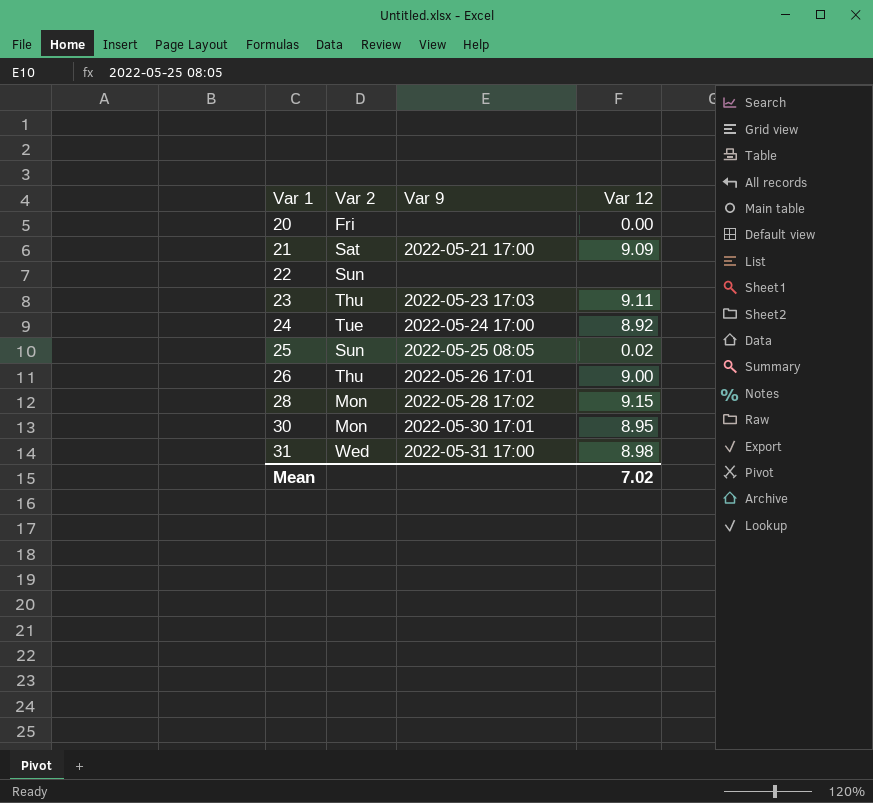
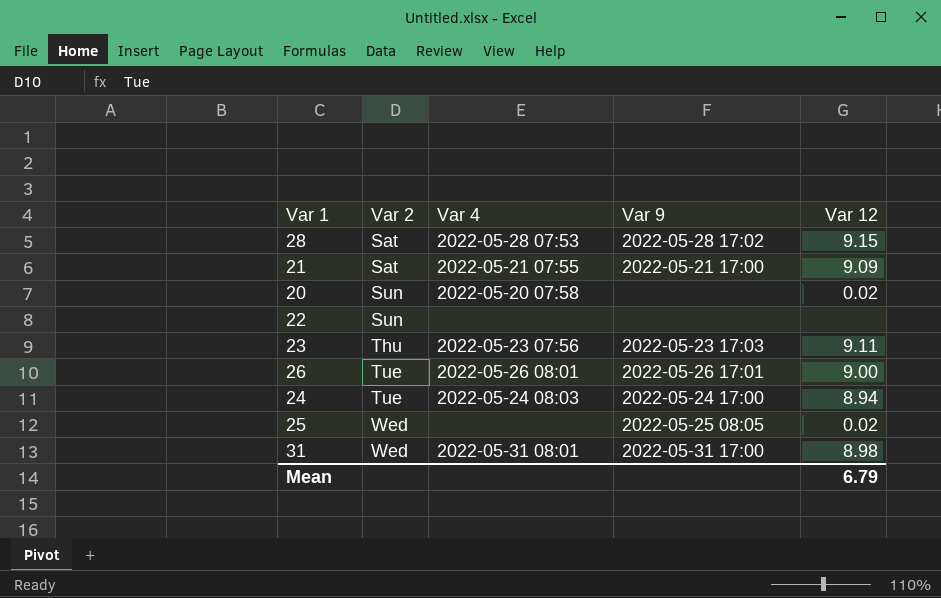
row order: Var 1 ascending -> Var 2 ascending
column Var 4 | position: none -> 3
row 30: Mon | 2022-05-30 17:01 | 8.95 -> none
28 | Var 2: Mon -> Sat
20 | Var 2: Fri -> Sun
20 | Var 12: 0.00 -> 0.02
26 | Var 2: Thu -> Tue
24 | Var 12: 8.92 -> 8.94
25 | Var 2: Sun -> Wed
Mean | Var 12: 7.02 -> 6.79

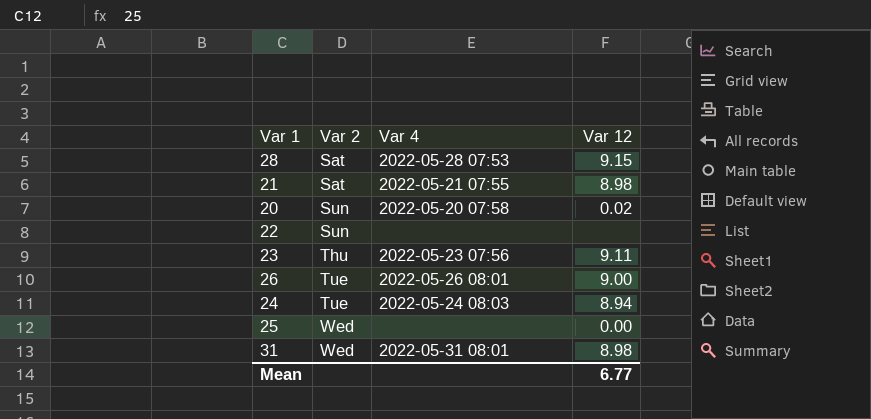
column Var 9 | position: 4 -> none
21 | Var 12: 9.09 -> 8.98
25 | Var 12: 0.02 -> 0.00
Mean | Var 12: 6.79 -> 6.77

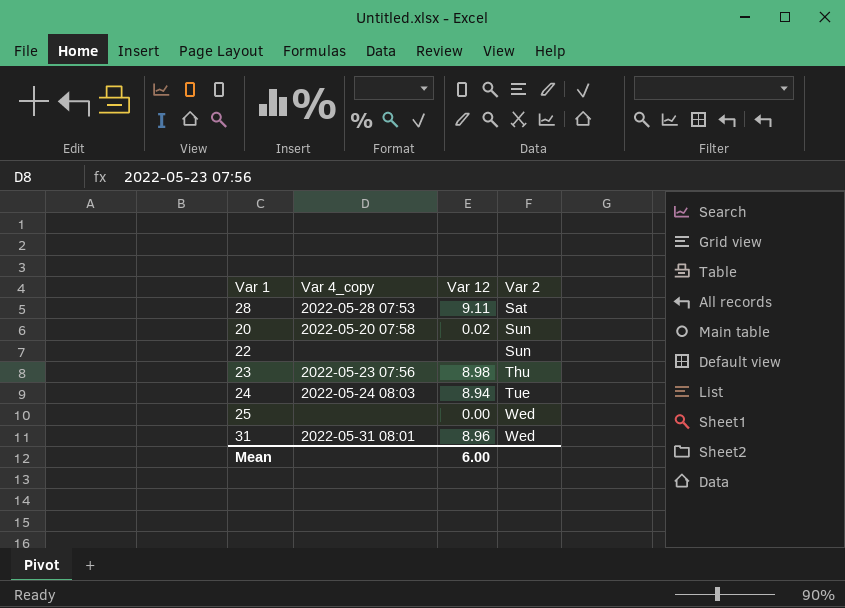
column name: Var 4 -> Var 4_copy
column Var 2 | position: 2 -> 4
row 21: Sat | 2022-05-21 07:55 | 8.98 -> none
row 26: Tue | 2022-05-26 08:01 | 9.00 -> none
28 | Var 12: 9.15 -> 9.11
23 | Var 12: 9.11 -> 8.98
31 | Var 12: 8.98 -> 8.96
Mean | Var 12: 6.77 -> 6.00

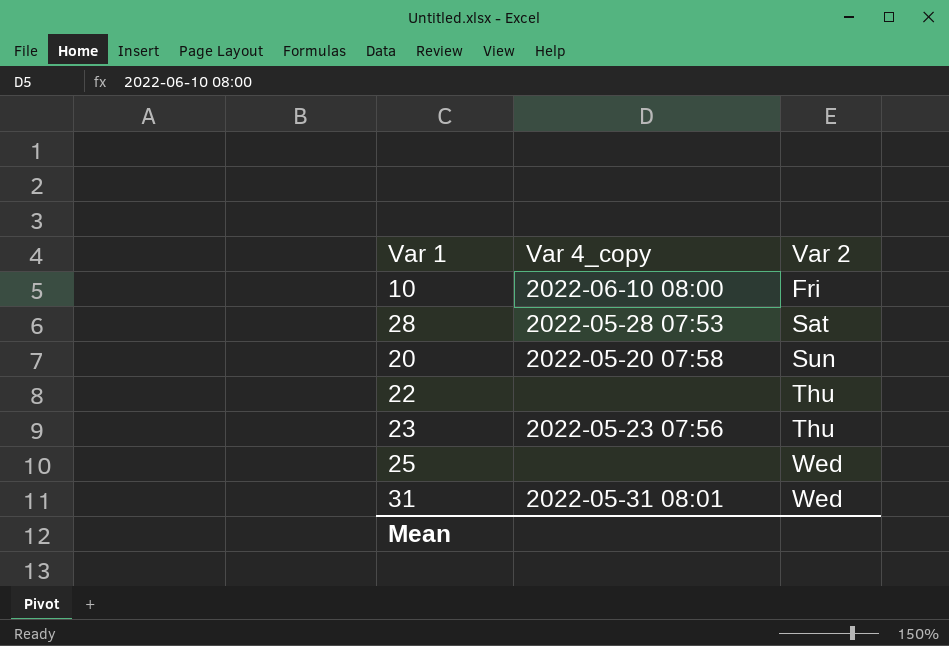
column Var 12 | position: 3 -> none
row 24: 2022-05-24 08:03 | 8.94 | Tue -> none
row 10: none -> 2022-06-10 08:00 | Fri
22 | Var 2: Sun -> Thu

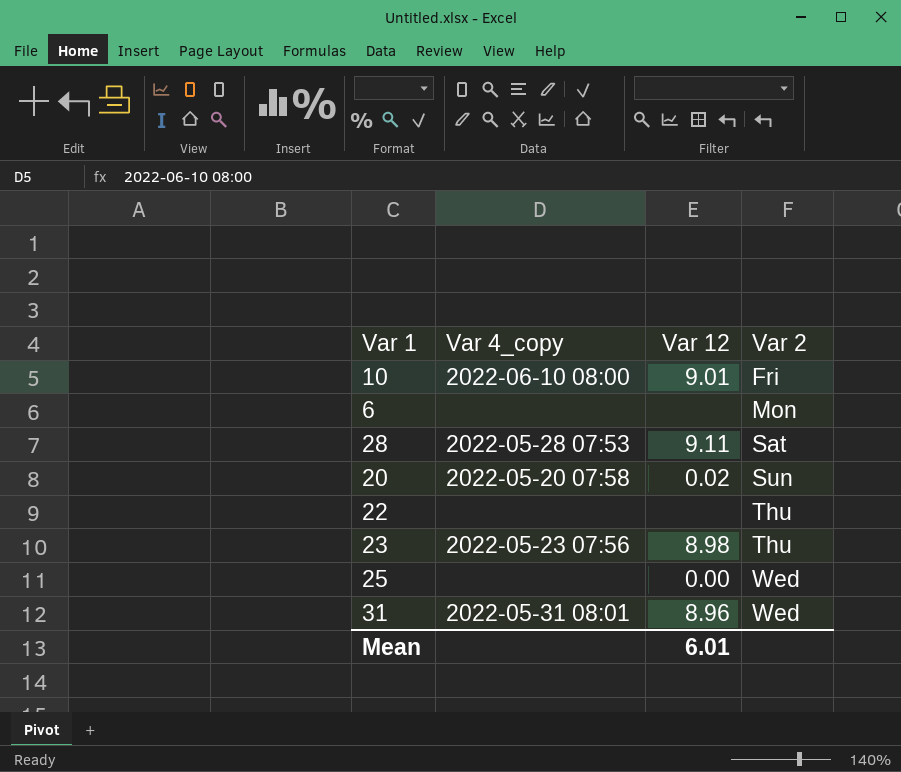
column Var 12 | position: none -> 3
row 6: none -> none | none | Mon

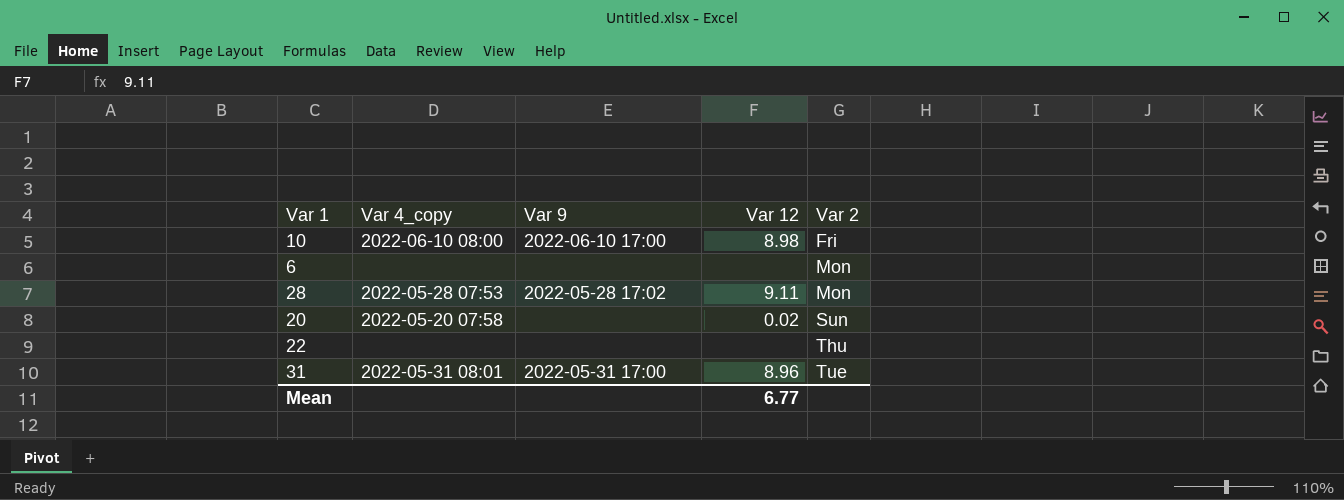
column Var 9 | position: none -> 3
row 23: 2022-05-23 07:56 | 8.98 | Thu -> none
row 25: none | 0.00 | Wed -> none
10 | Var 12: 9.01 -> 8.98
28 | Var 2: Sat -> Mon
31 | Var 2: Wed -> Tue
Mean | Var 12: 6.01 -> 6.77

